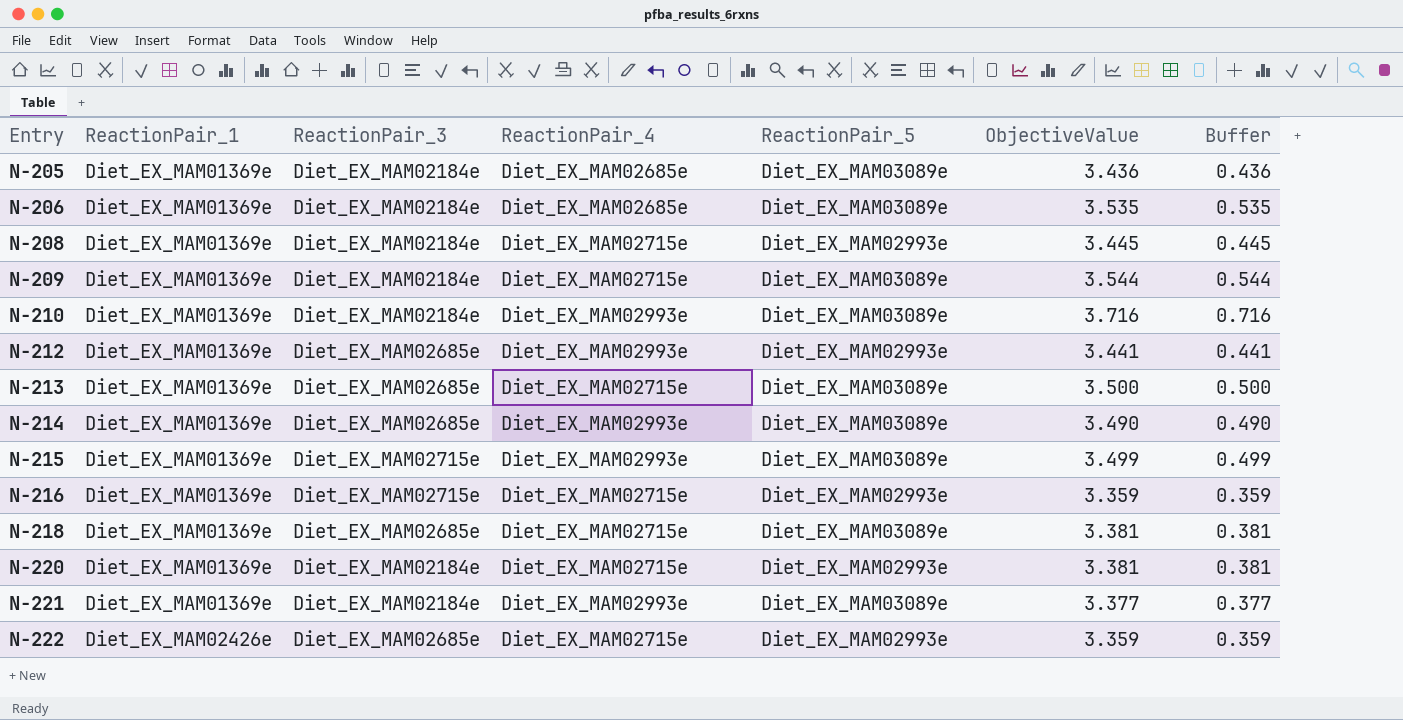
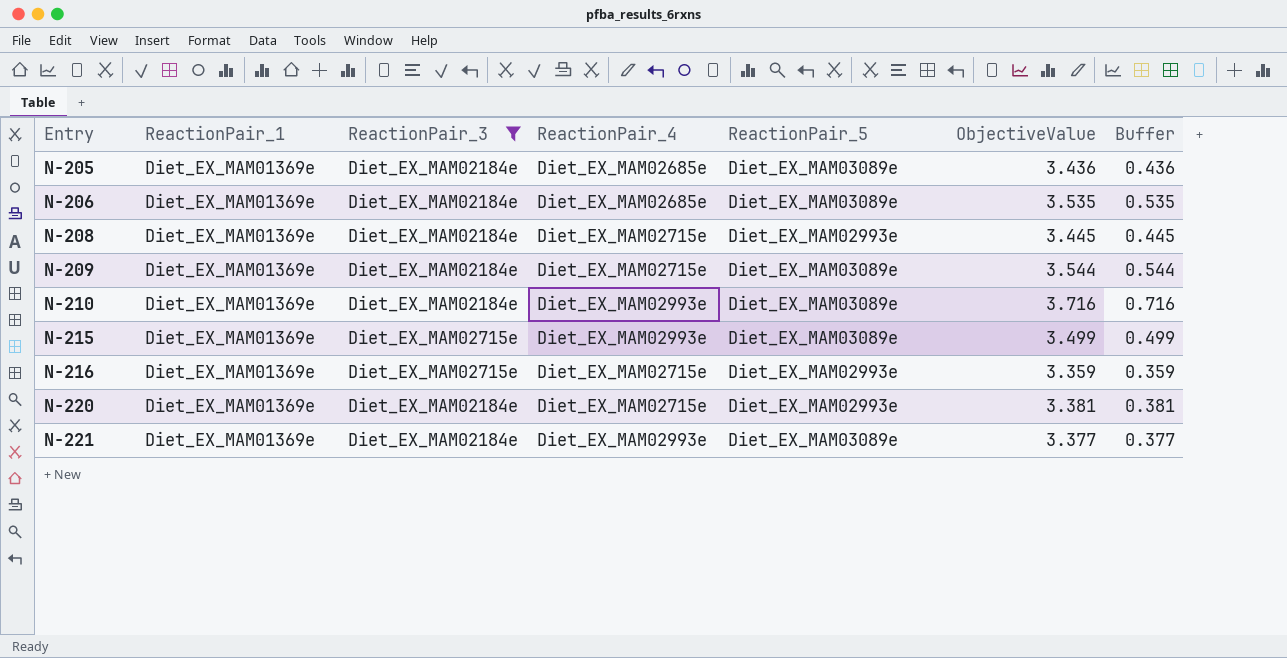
filter: none -> ReactionPair_3 != Diet_EX_MAM02685e

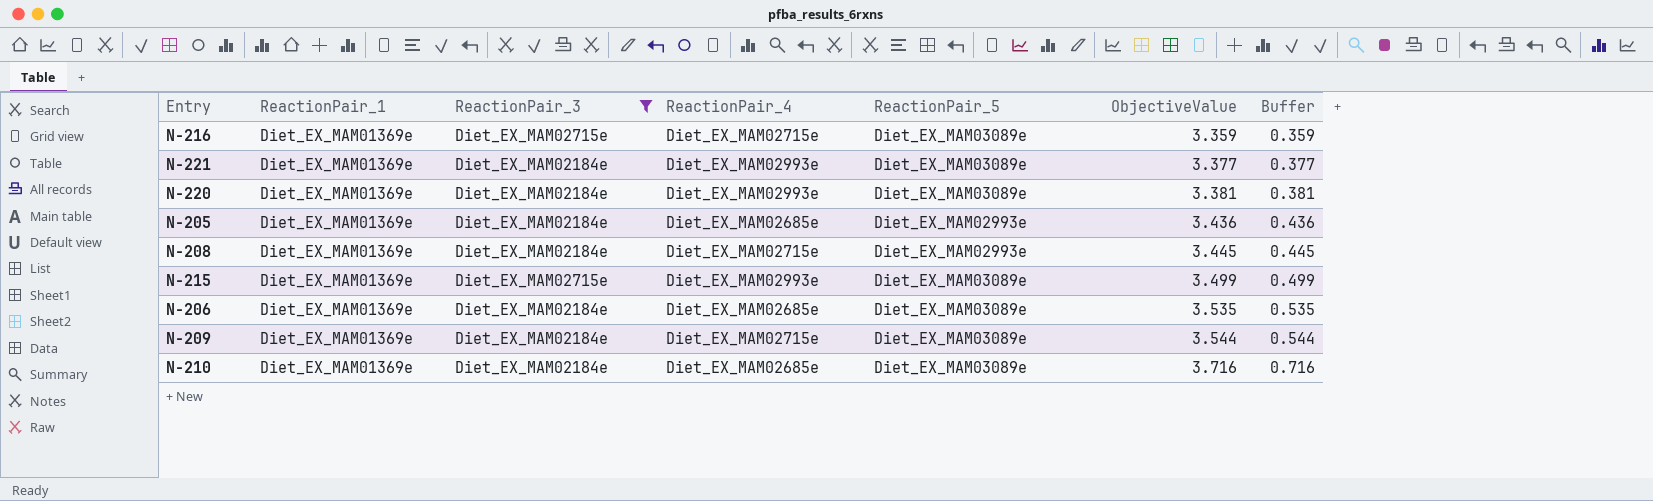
row order: Entry ascending -> ObjectiveValue ascending
N-216 | ReactionPair_5: Diet_EX_MAM02993e -> Diet_EX_MAM03089e
N-220 | ReactionPair_4: Diet_EX_MAM02715e -> Diet_EX_MAM02993e
N-220 | ReactionPair_5: Diet_EX_MAM02993e -> Diet_EX_MAM03089e
N-205 | ReactionPair_5: Diet_EX_MAM03089e -> Diet_EX_MAM02993e
N-210 | ReactionPair_4: Diet_EX_MAM02993e -> Diet_EX_MAM02685e

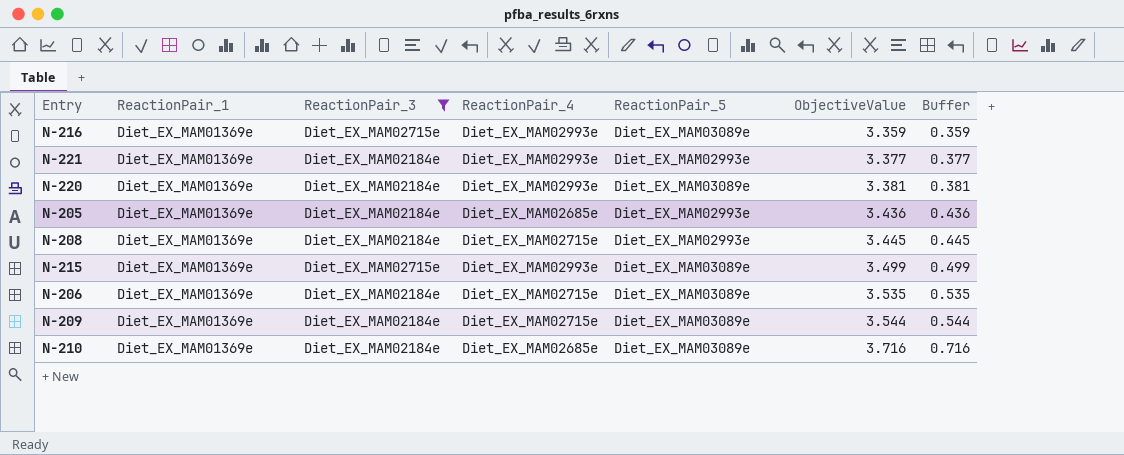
N-216 | ReactionPair_4: Diet_EX_MAM02715e -> Diet_EX_MAM02993e
N-221 | ReactionPair_5: Diet_EX_MAM03089e -> Diet_EX_MAM02993e
N-206 | ReactionPair_4: Diet_EX_MAM02685e -> Diet_EX_MAM02715e

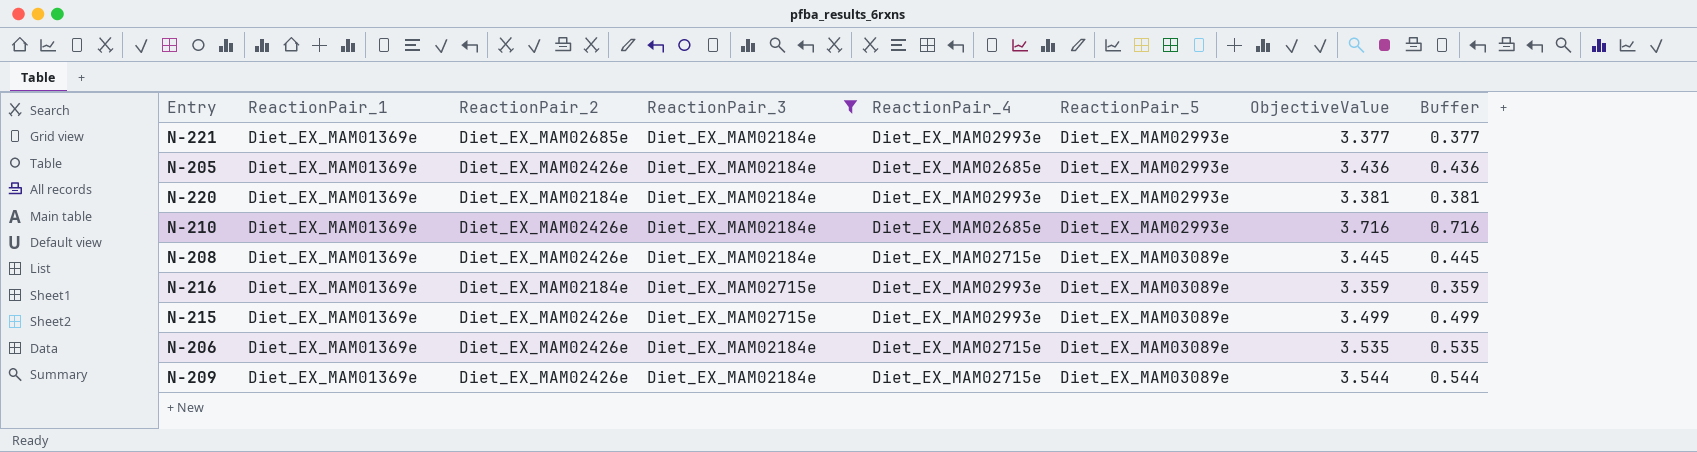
row order: ObjectiveValue ascending -> ReactionPair_5 ascending
column ReactionPair_2 | position: none -> 3
N-220 | ReactionPair_5: Diet_EX_MAM03089e -> Diet_EX_MAM02993e
N-210 | ReactionPair_5: Diet_EX_MAM03089e -> Diet_EX_MAM02993e
N-208 | ReactionPair_5: Diet_EX_MAM02993e -> Diet_EX_MAM03089e

